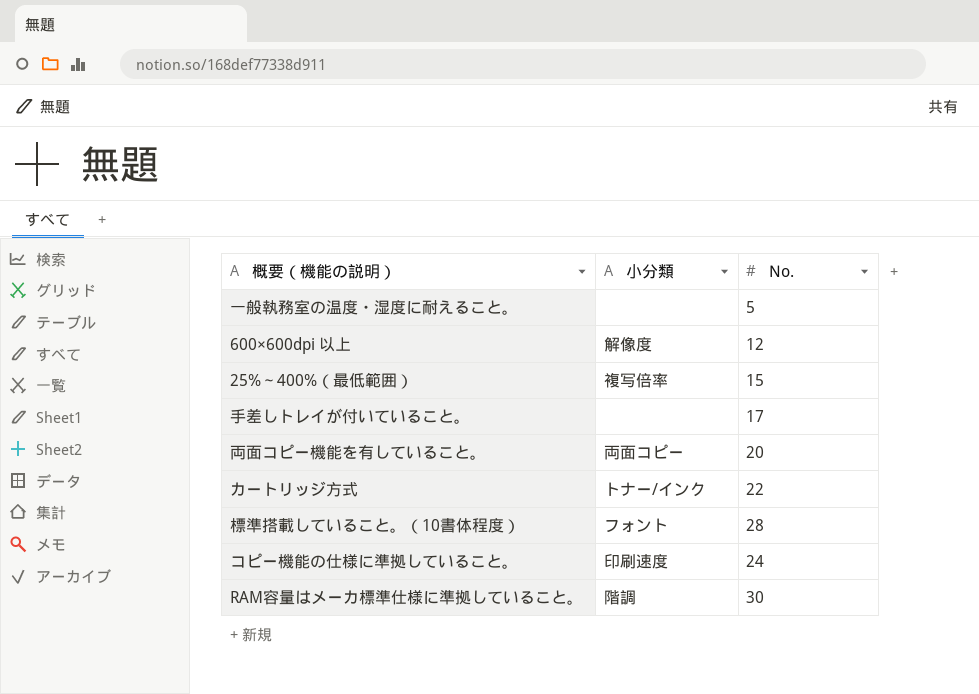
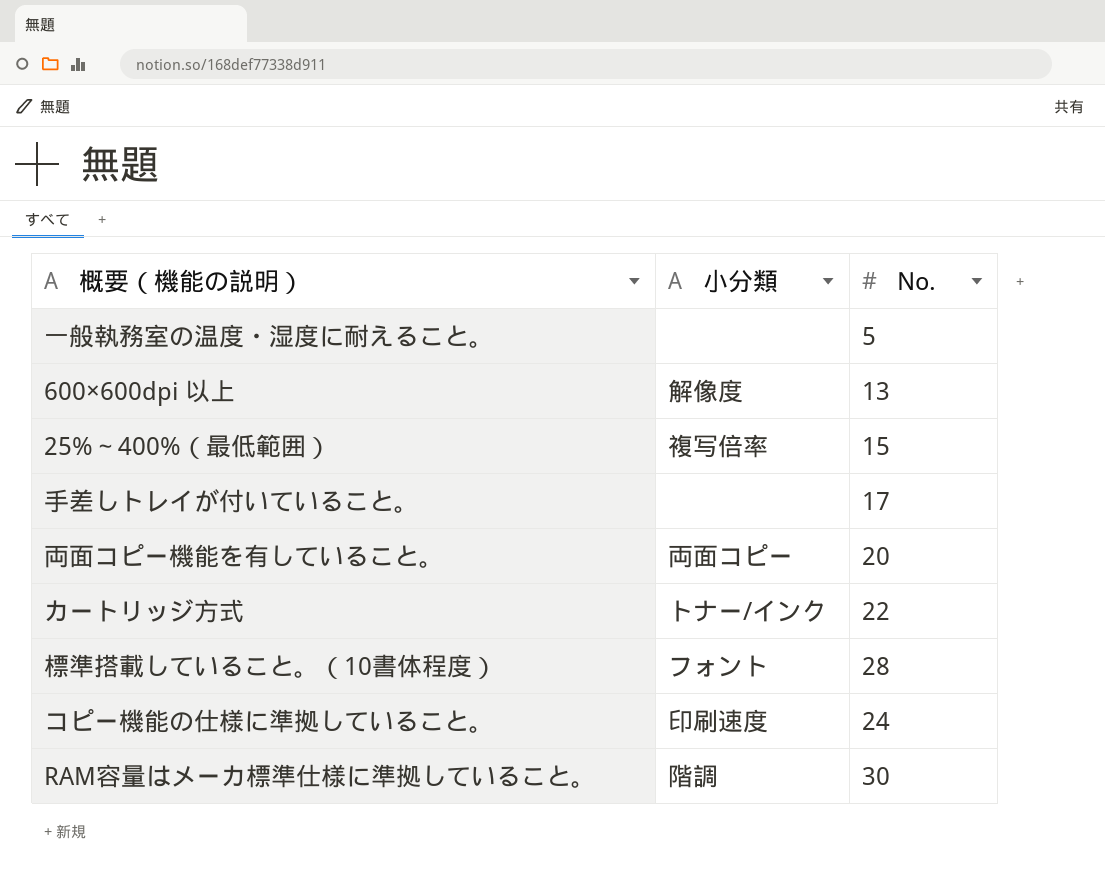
600×600dpi 以上 | No.: 12 -> 13

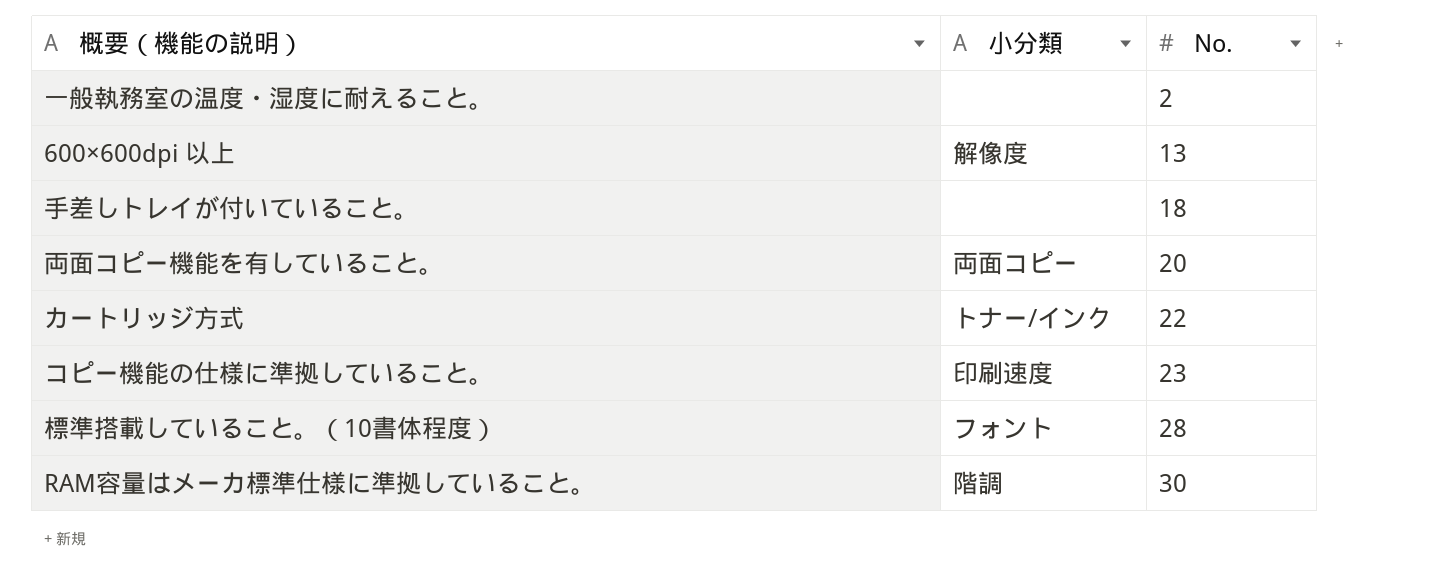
row order: none -> No. ascending
row 25%～400%（最低範囲）: 複写倍率 | 15 -> none
一般執務室の温度・湿度に耐えること。 | No.: 5 -> 2
手差しトレイが付いていること。 | No.: 17 -> 18
コピー機能の仕様に準拠していること。 | No.: 24 -> 23

